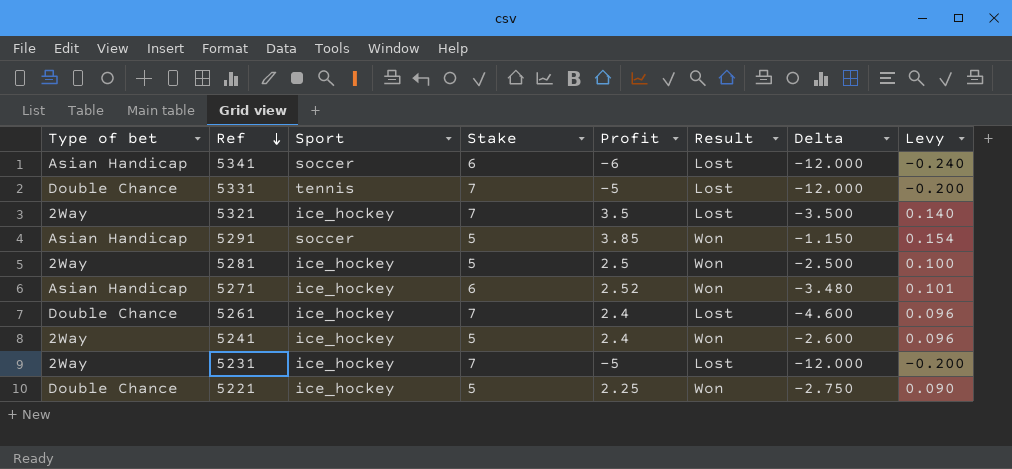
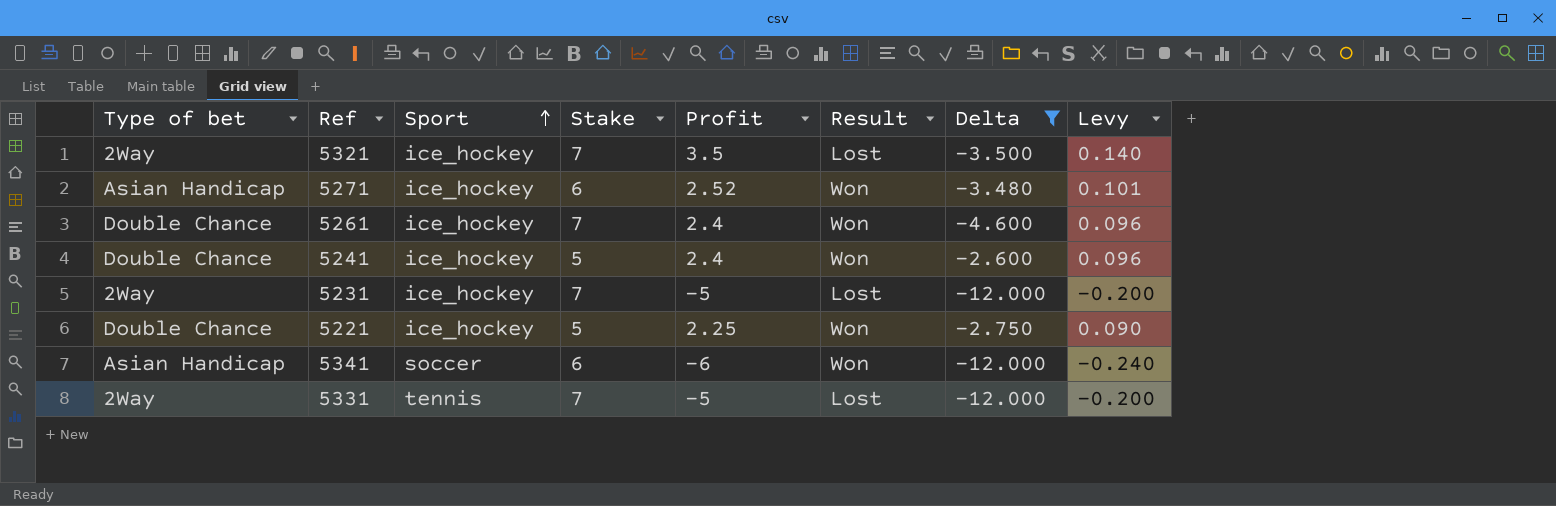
filter: none -> Delta <= -2.600
row order: Ref descending -> Sport ascending
5261 | Result: Lost -> Won
5241 | Type of bet: 2Way -> Double Chance
5341 | Result: Lost -> Won
5331 | Type of bet: Double Chance -> 2Way

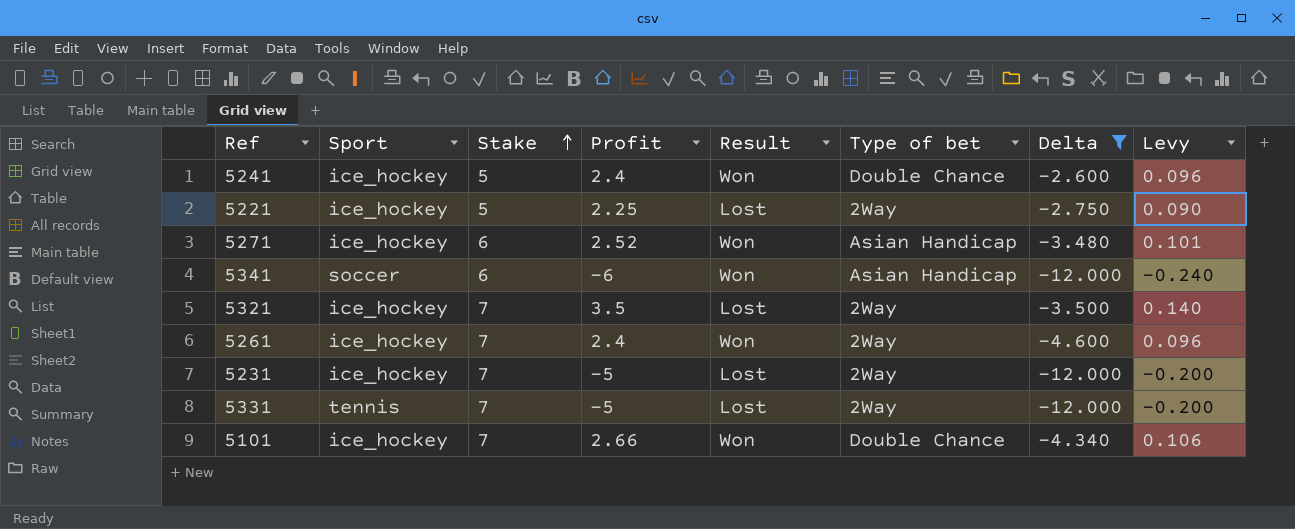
row order: Sport ascending -> Stake ascending
column Type of bet | position: 1 -> 6
5221 | Result: Won -> Lost
5221 | Type of bet: Double Chance -> 2Way
5261 | Type of bet: Double Chance -> 2Way
row 5101: none -> ice_hockey | 7 | 2.66 | Won | Double Chance | -4.340 | 0.106

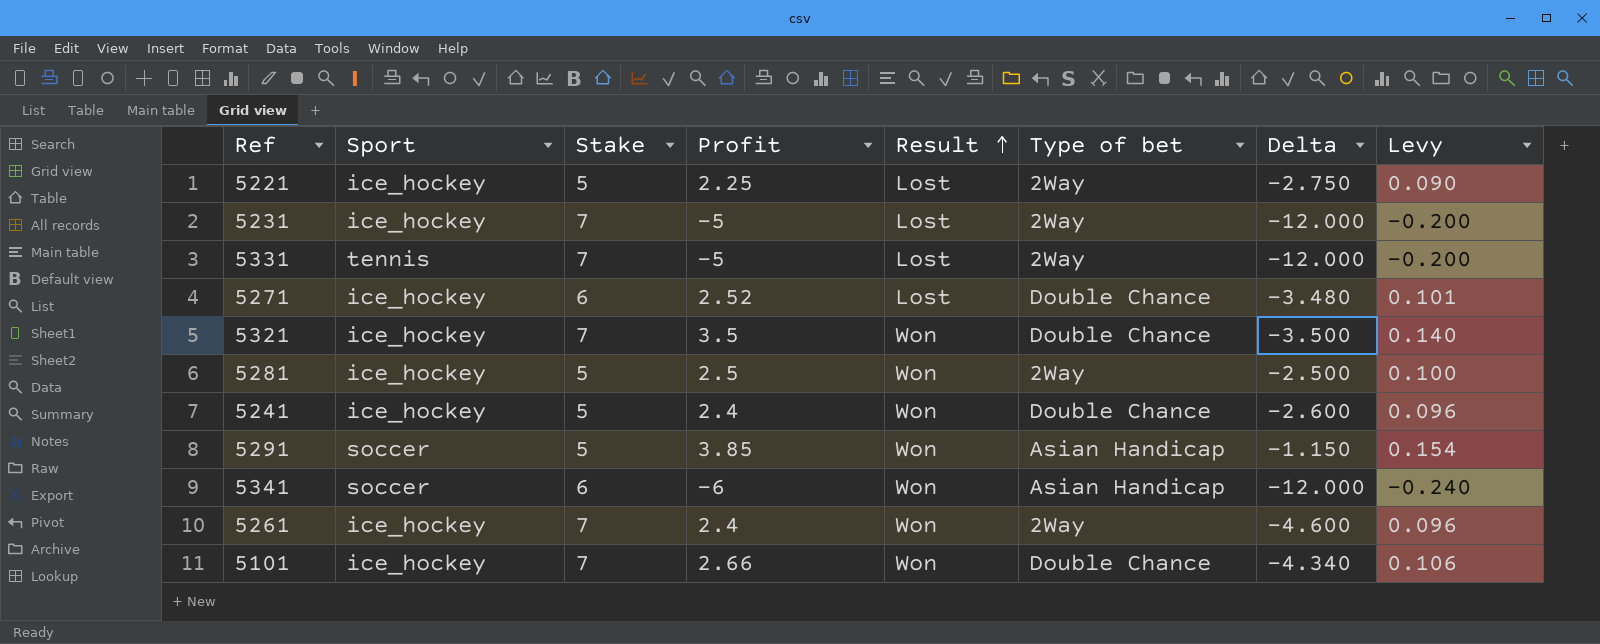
filter: Delta <= -2.600 -> none
row order: Stake ascending -> Result ascending
5271 | Result: Won -> Lost
5271 | Type of bet: Asian Handicap -> Double Chance
5321 | Result: Lost -> Won
5321 | Type of bet: 2Way -> Double Chance

